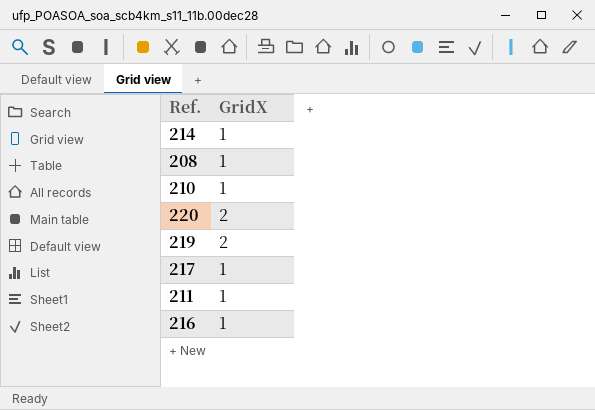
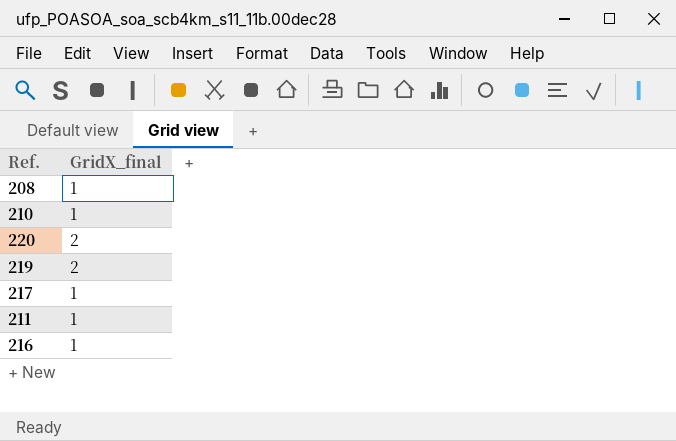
column name: GridX -> GridX_final
row 214: 1 -> none

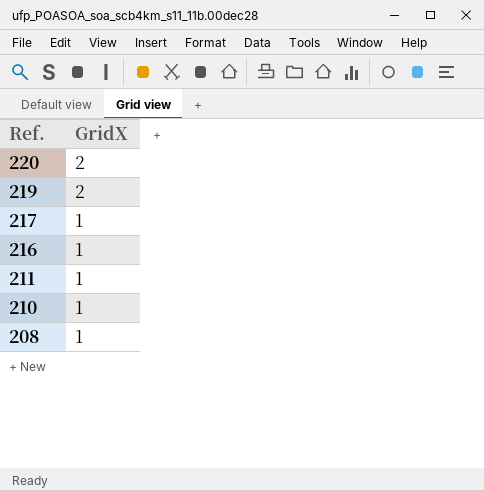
row order: none -> Ref. descending
column name: GridX_final -> GridX

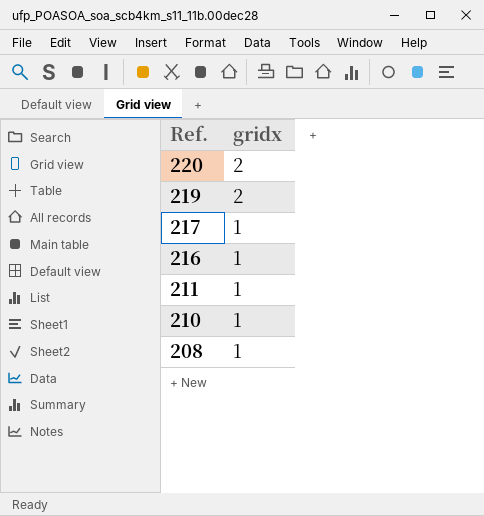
column name: GridX -> gridx

